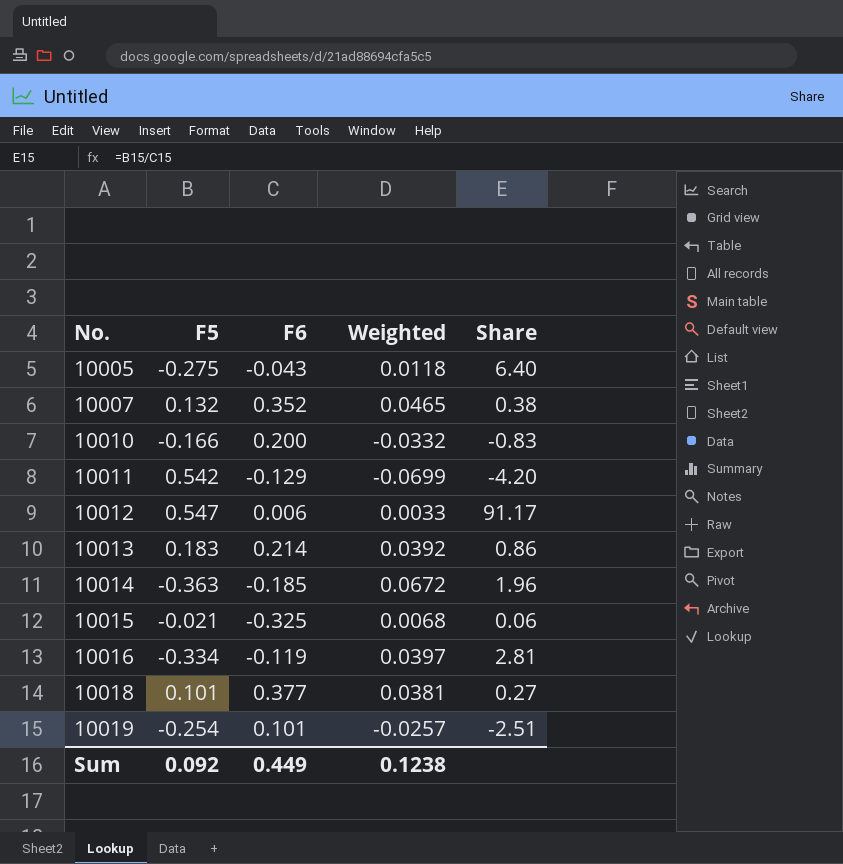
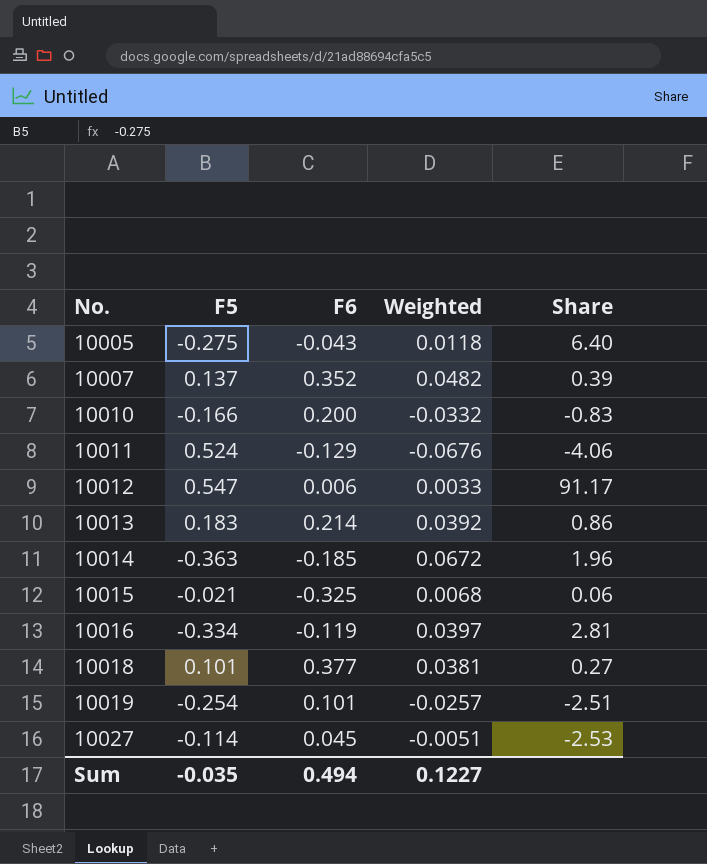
10007 | F5: 0.132 -> 0.137
10007 | Weighted: 0.0465 -> 0.0482
10007 | Share: 0.38 -> 0.39
10011 | F5: 0.542 -> 0.524
10011 | Weighted: -0.0699 -> -0.0676
10011 | Share: -4.20 -> -4.06
row 10027: none -> -0.114 | 0.045 | -0.0051 | -2.53
Sum | F5: 0.092 -> -0.035
Sum | F6: 0.449 -> 0.494
Sum | Weighted: 0.1238 -> 0.1227

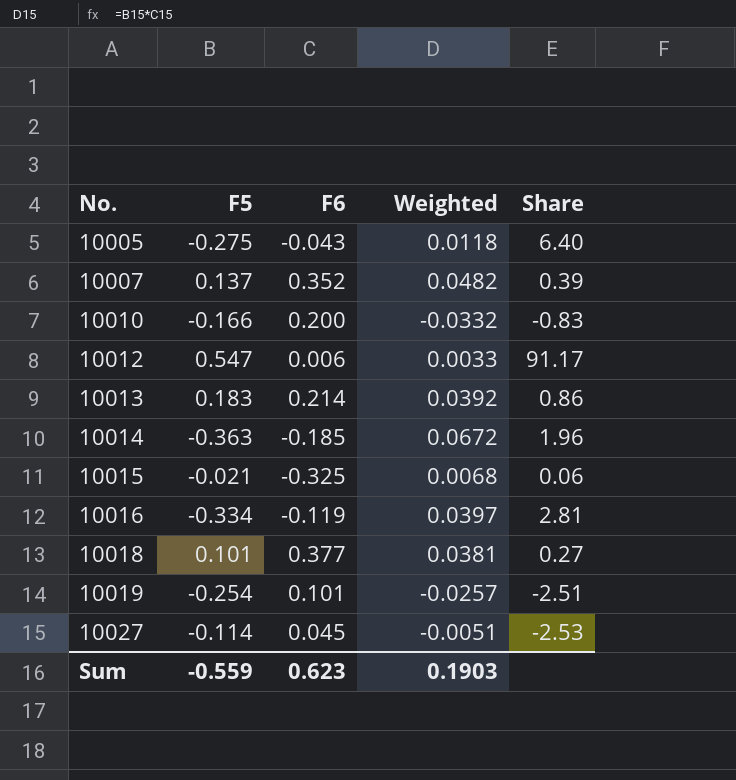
row 10011: 0.524 | -0.129 | -0.0676 | -4.06 -> none
Sum | F5: -0.035 -> -0.559
Sum | F6: 0.494 -> 0.623
Sum | Weighted: 0.1227 -> 0.1903

